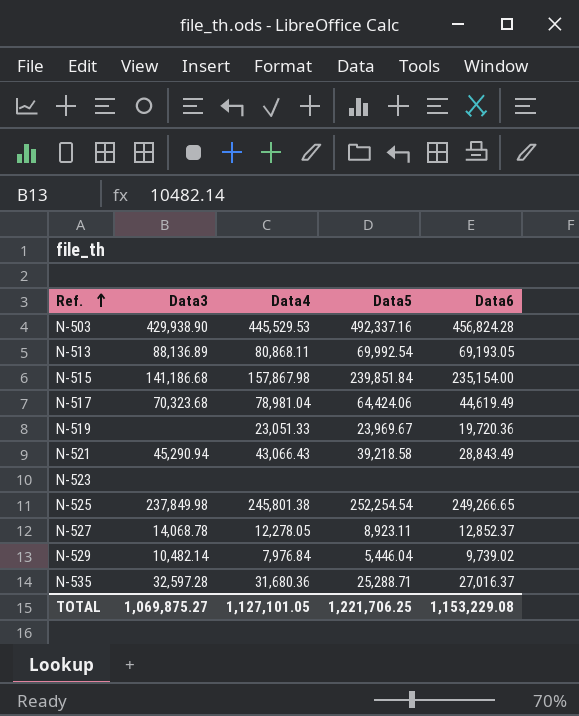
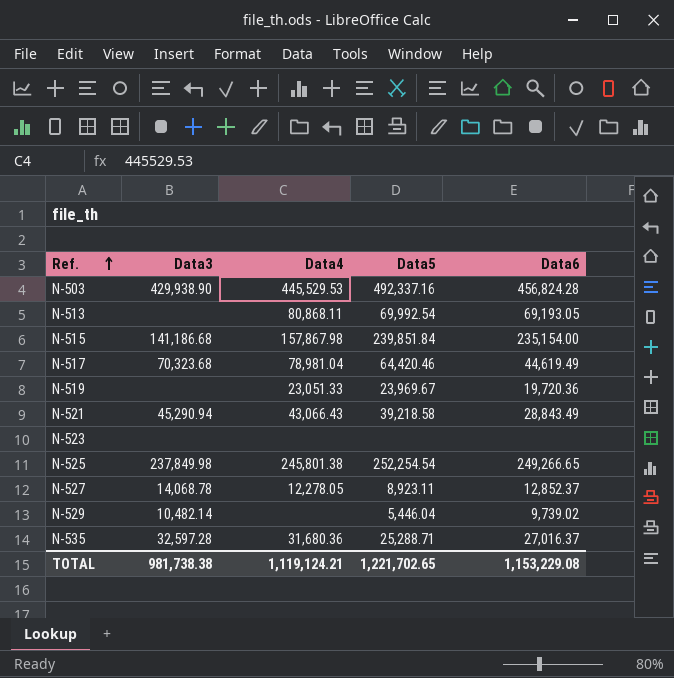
N-513 | Data3: 88,136.89 -> none
N-517 | Data5: 64,424.06 -> 64,420.46
N-529 | Data4: 7,976.84 -> none
TOTAL | Data3: 1,069,875.27 -> 981,738.38
TOTAL | Data4: 1,127,101.05 -> 1,119,124.21
TOTAL | Data5: 1,221,706.25 -> 1,221,702.65

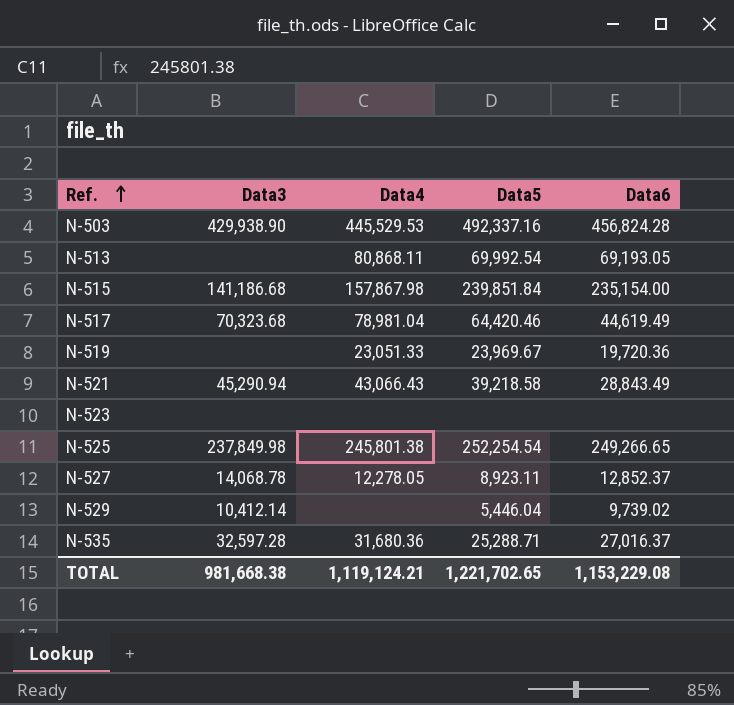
N-529 | Data3: 10,482.14 -> 10,412.14
TOTAL | Data3: 981,738.38 -> 981,668.38

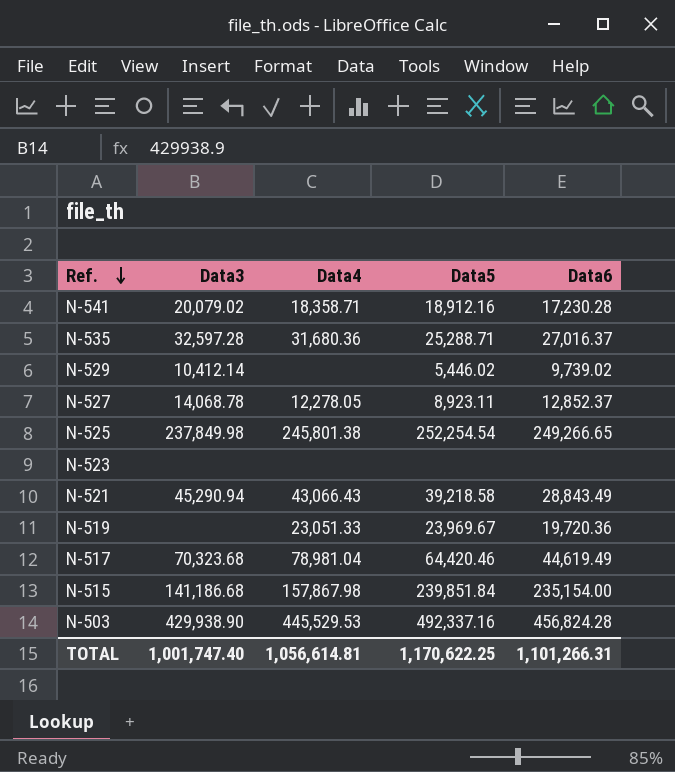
row order: Ref. ascending -> Ref. descending
row N-513: none | 80,868.11 | 69,992.54 | 69,193.05 -> none
row N-541: none -> 20,079.02 | 18,358.71 | 18,912.16 | 17,230.28
N-529 | Data5: 5,446.04 -> 5,446.02
TOTAL | Data3: 981,668.38 -> 1,001,747.40
TOTAL | Data4: 1,119,124.21 -> 1,056,614.81
TOTAL | Data5: 1,221,702.65 -> 1,170,622.25
TOTAL | Data6: 1,153,229.08 -> 1,101,266.31

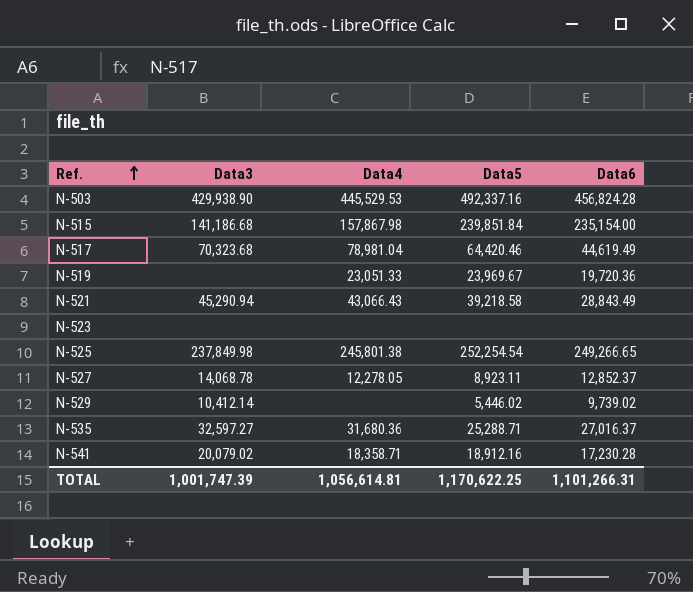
row order: Ref. descending -> Ref. ascending
N-535 | Data3: 32,597.28 -> 32,597.27
TOTAL | Data3: 1,001,747.40 -> 1,001,747.39

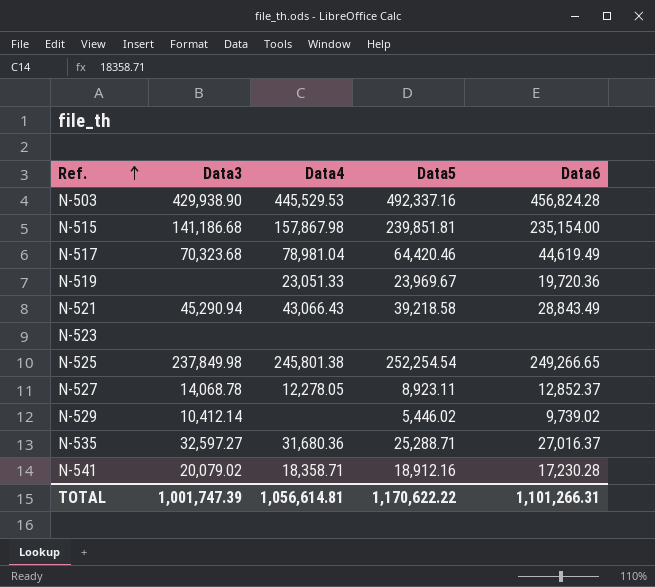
N-515 | Data5: 239,851.84 -> 239,851.81
TOTAL | Data5: 1,170,622.25 -> 1,170,622.22

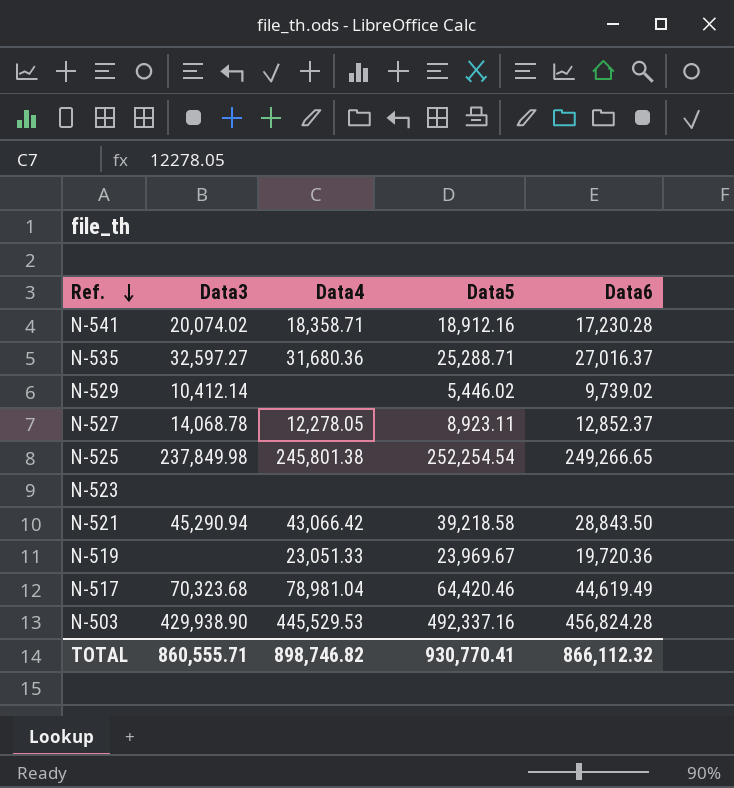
row order: Ref. ascending -> Ref. descending
row N-515: 141,186.68 | 157,867.98 | 239,851.81 | 235,154.00 -> none
N-541 | Data3: 20,079.02 -> 20,074.02
N-521 | Data4: 43,066.43 -> 43,066.42
N-521 | Data6: 28,843.49 -> 28,843.50
TOTAL | Data3: 1,001,747.39 -> 860,555.71
TOTAL | Data4: 1,056,614.81 -> 898,746.82
TOTAL | Data5: 1,170,622.22 -> 930,770.41
TOTAL | Data6: 1,101,266.31 -> 866,112.32

